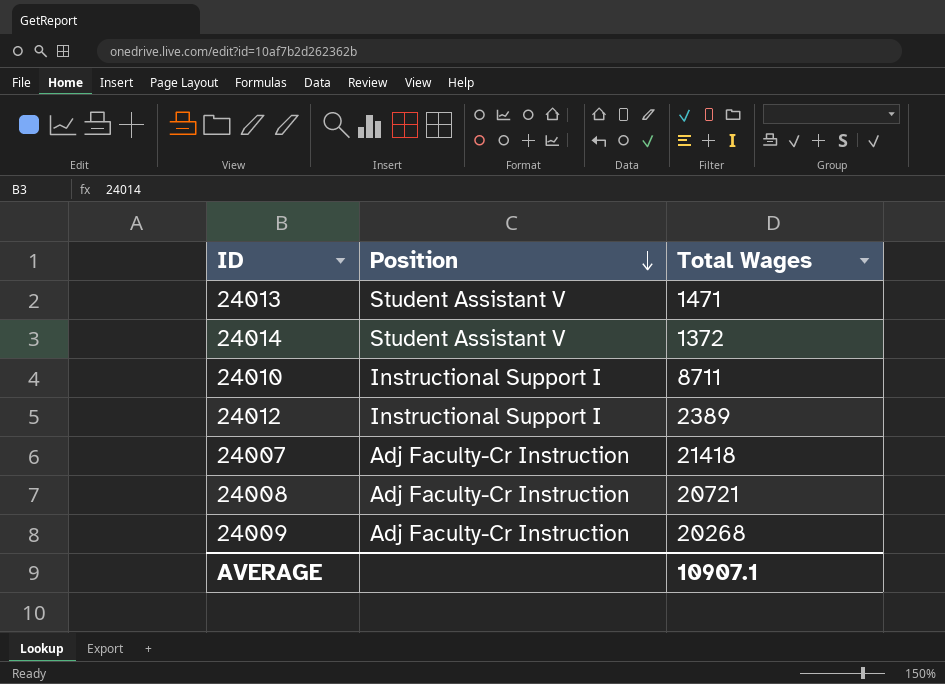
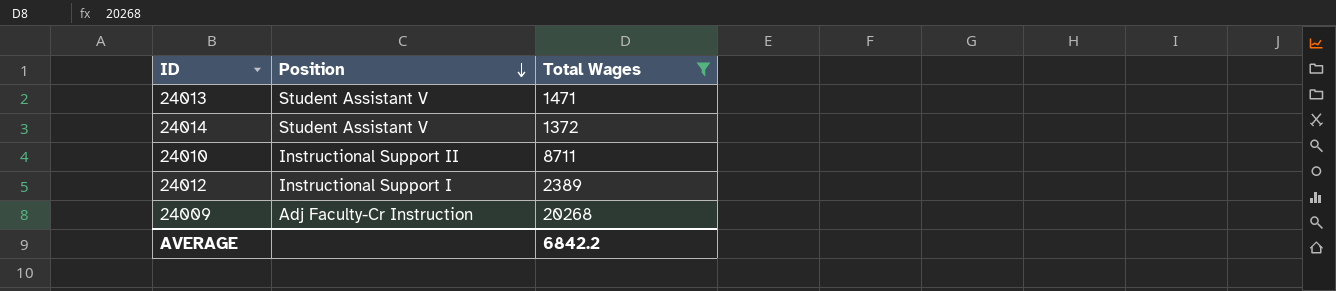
filter: none -> Total Wages <= 20268
24010 | Position: Instructional Support I -> Instructional Support II
AVERAGE | Total Wages: 10907.1 -> 6842.2

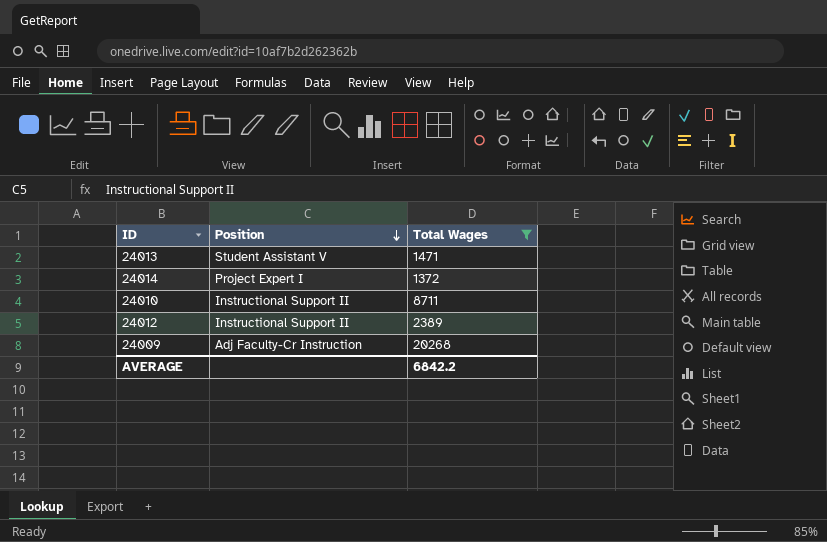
24014 | Position: Student Assistant V -> Project Expert I
24012 | Position: Instructional Support I -> Instructional Support II

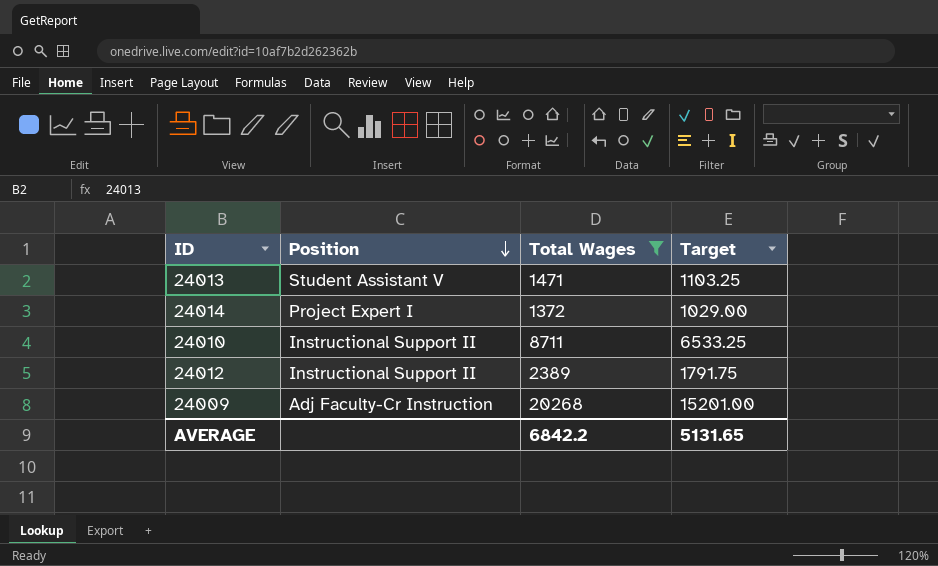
column Target | formula: none -> [Total Wages] * 0.75

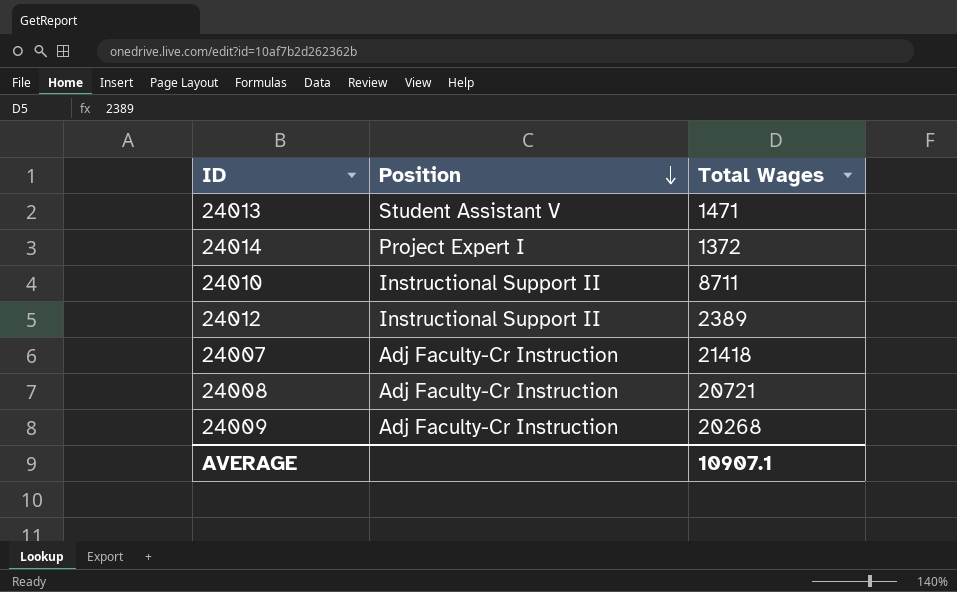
filter: Total Wages <= 20268 -> none
column Target | formula: [Total Wages] * 0.75 -> none
AVERAGE | Total Wages: 6842.2 -> 10907.1

